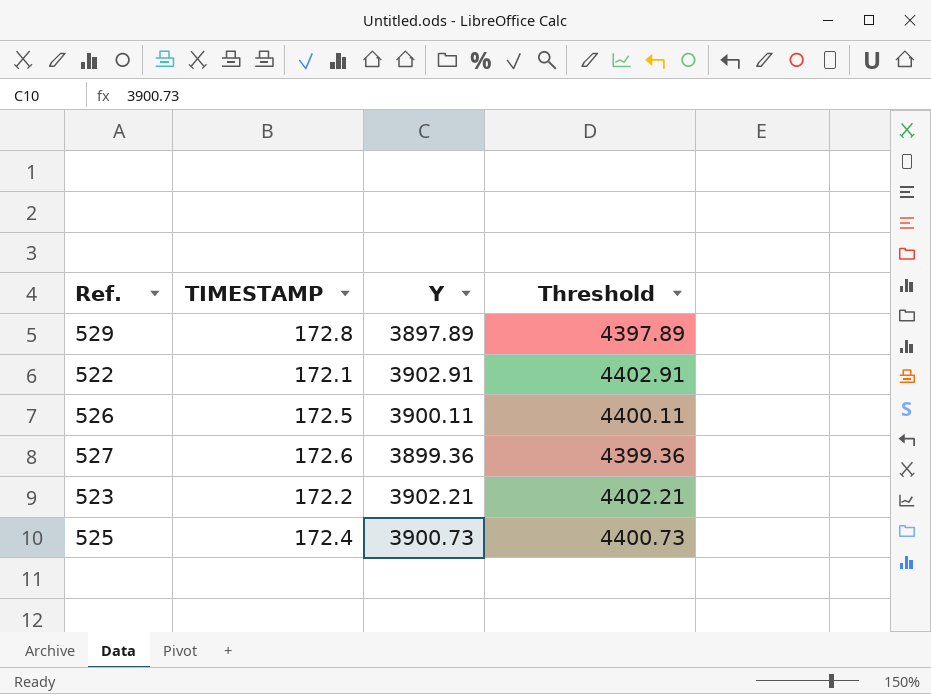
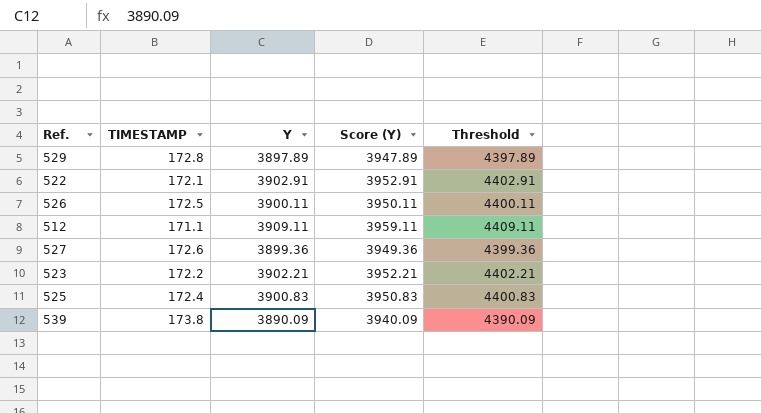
column Score (Y) | formula: none -> [Y] + 50
row 512: none -> 171.1 | 3909.11 | 3959.11 | 4409.11
525 | Y: 3900.73 -> 3900.83
525 | Threshold: 4400.73 -> 4400.83
row 539: none -> 173.8 | 3890.09 | 3940.09 | 4390.09

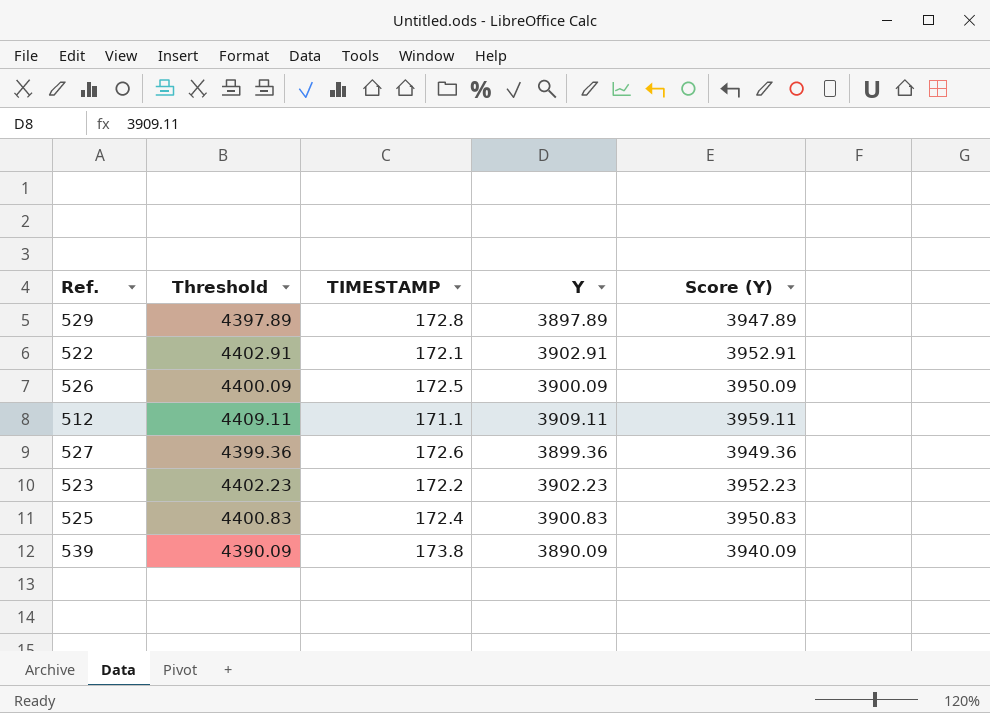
column Threshold | position: 5 -> 2
526 | Threshold: 4400.11 -> 4400.09
526 | Y: 3900.11 -> 3900.09
526 | Score (Y): 3950.11 -> 3950.09
523 | Threshold: 4402.21 -> 4402.23
523 | Y: 3902.21 -> 3902.23
523 | Score (Y): 3952.21 -> 3952.23

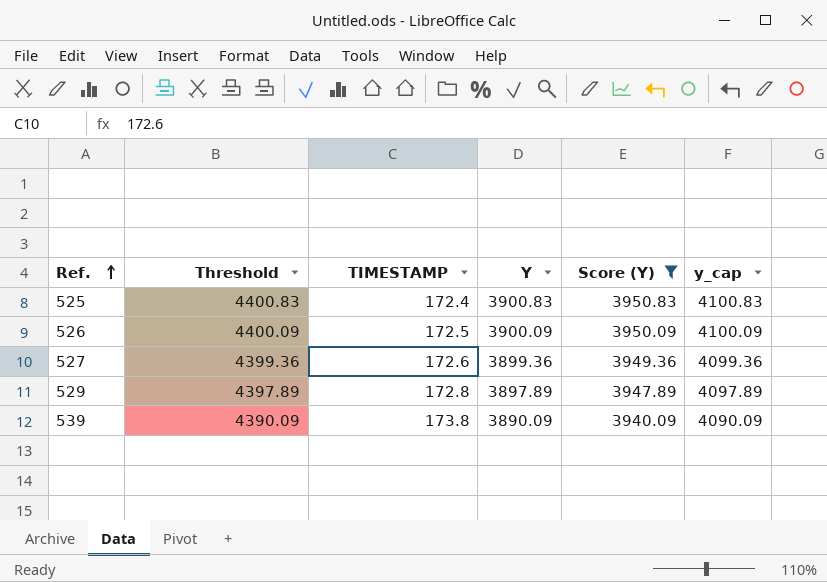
filter: none -> Score (Y) <= 3950.83
row order: none -> Ref. ascending
column y_cap | formula: none -> [Y] + 200

